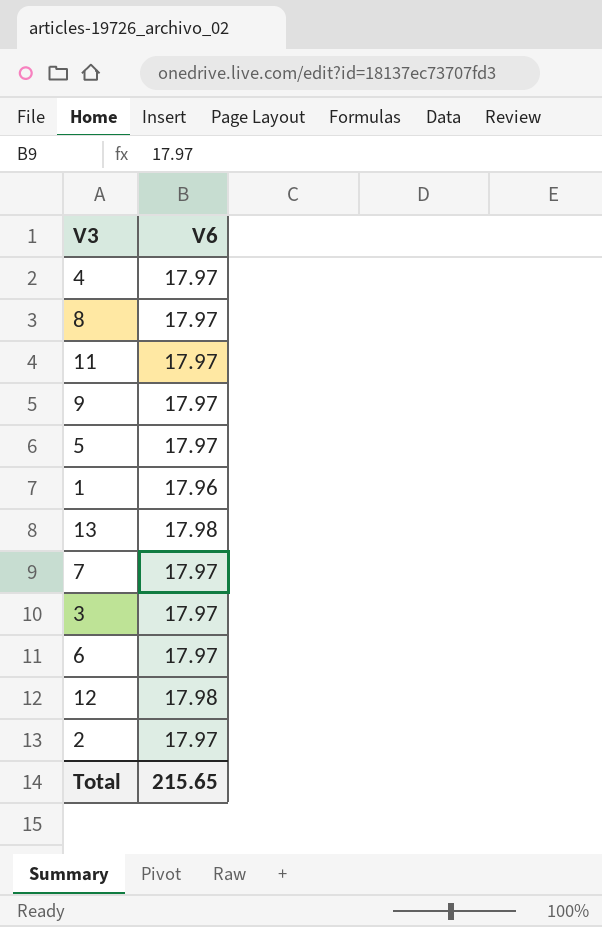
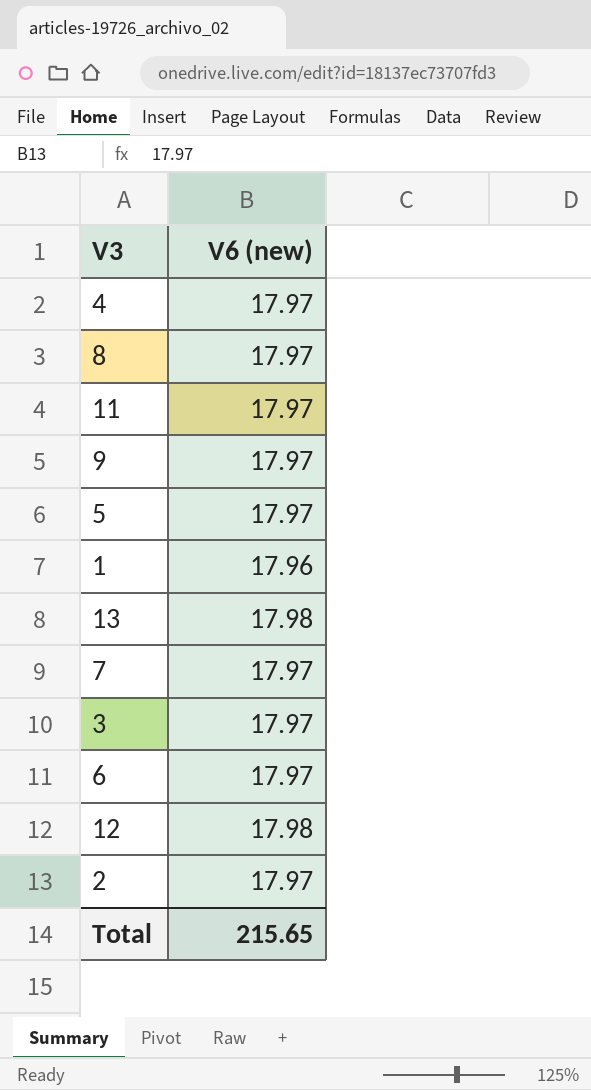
column name: V6 -> V6 (new)

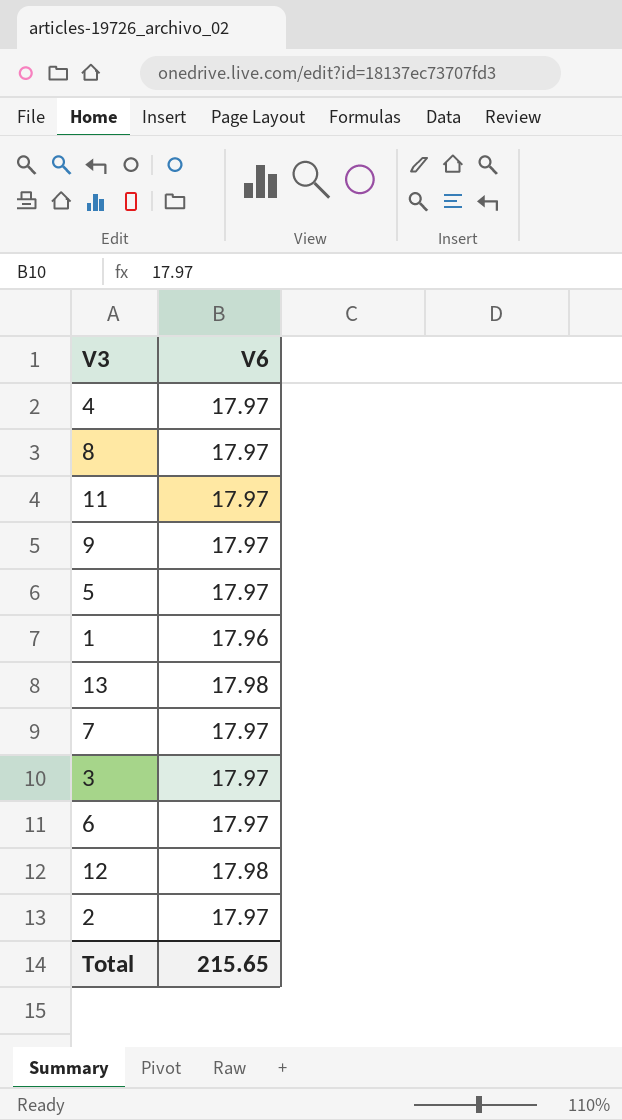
column name: V6 (new) -> V6

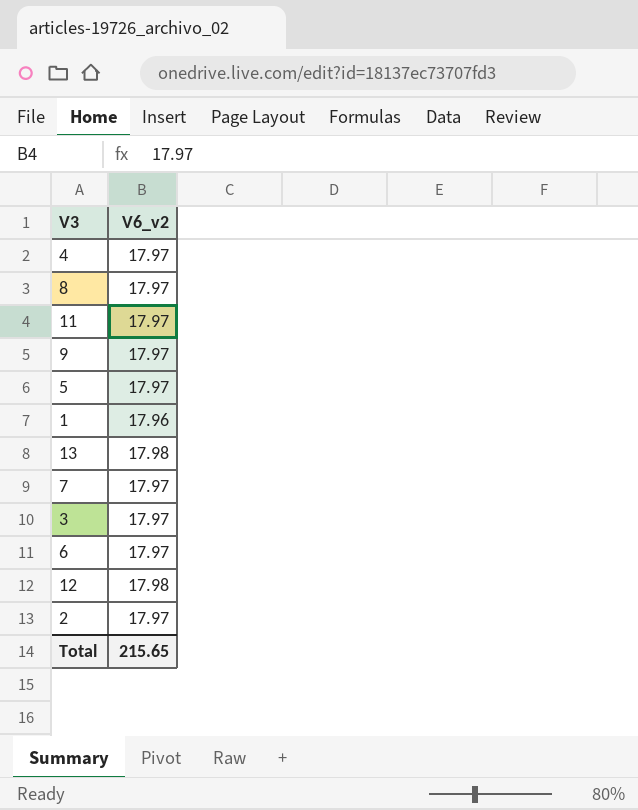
column name: V6 -> V6_v2

